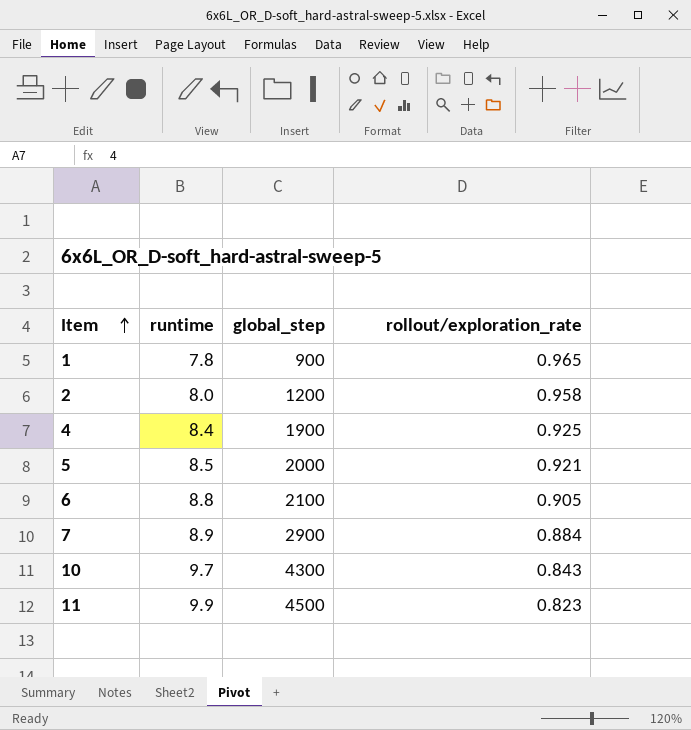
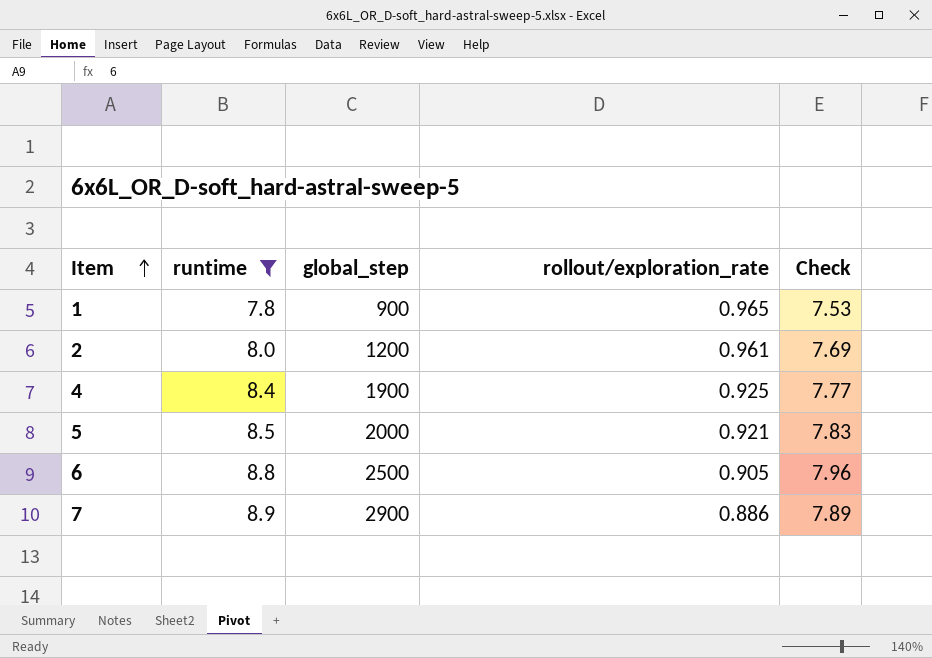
filter: none -> runtime <= 8.9
column Check | formula: none -> [runtime] * [rollout/exploration_rate]
2 | rollout/exploration_rate: 0.958 -> 0.961
6 | global_step: 2100 -> 2500
7 | rollout/exploration_rate: 0.884 -> 0.886

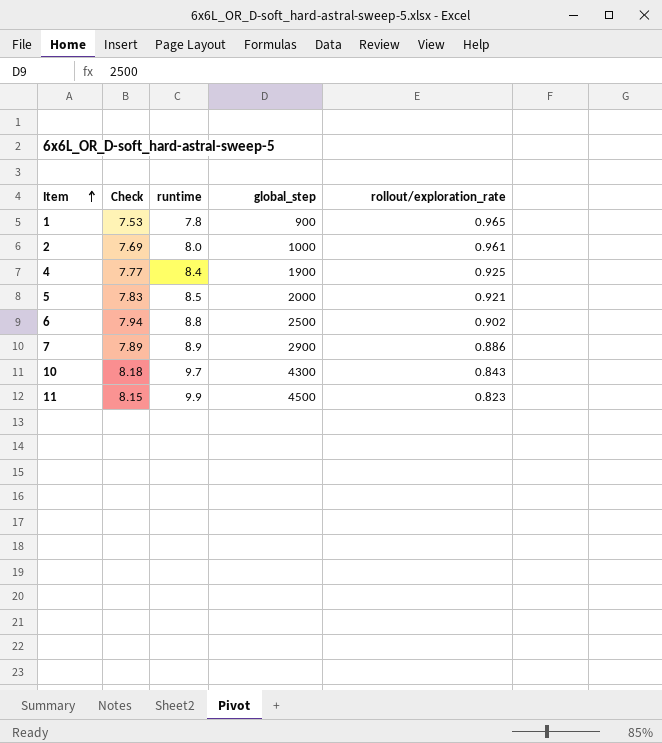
filter: runtime <= 8.9 -> none
column Check | position: 5 -> 2
2 | global_step: 1200 -> 1000
6 | Check: 7.96 -> 7.94
6 | rollout/exploration_rate: 0.905 -> 0.902

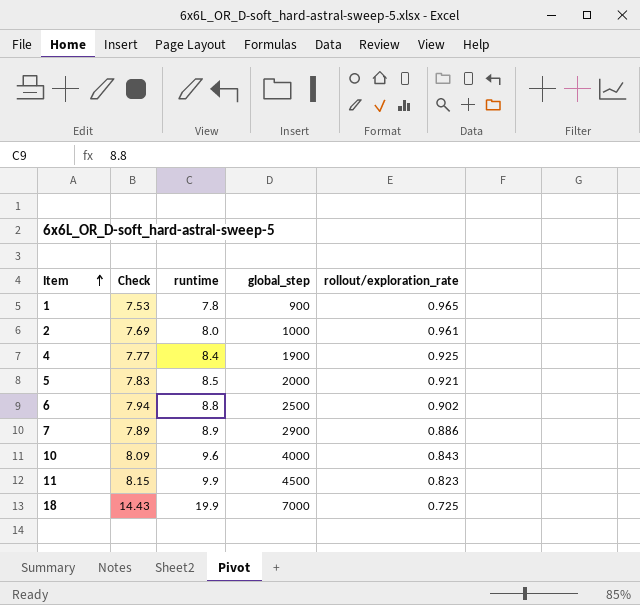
10 | Check: 8.18 -> 8.09
10 | runtime: 9.7 -> 9.6
10 | global_step: 4300 -> 4000
row 18: none -> 14.43 | 19.9 | 7000 | 0.725

